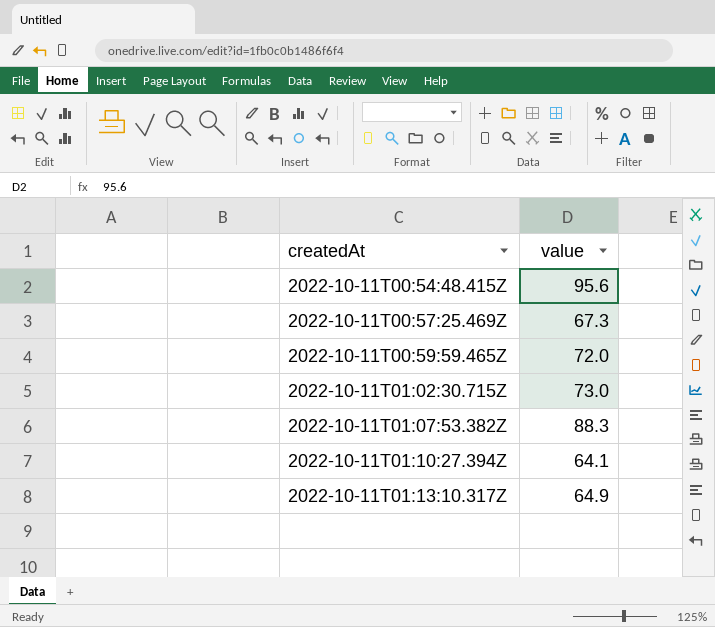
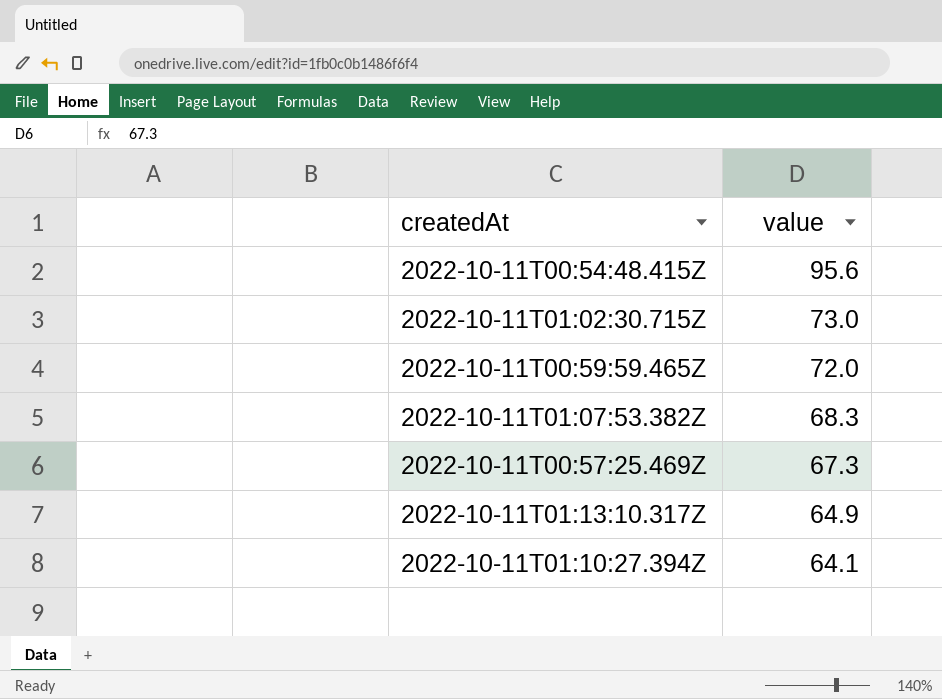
row order: createdAt ascending -> value descending
2022-10-11T01:07:53.382Z | value: 88.3 -> 68.3

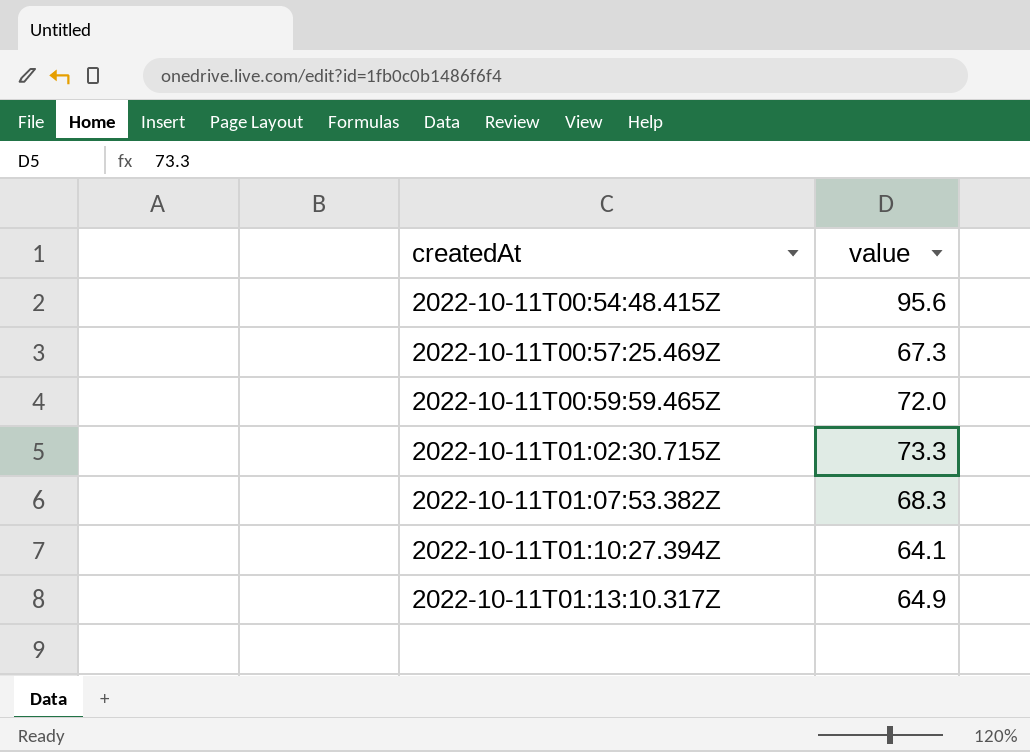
row order: value descending -> createdAt ascending
2022-10-11T01:02:30.715Z | value: 73.0 -> 73.3

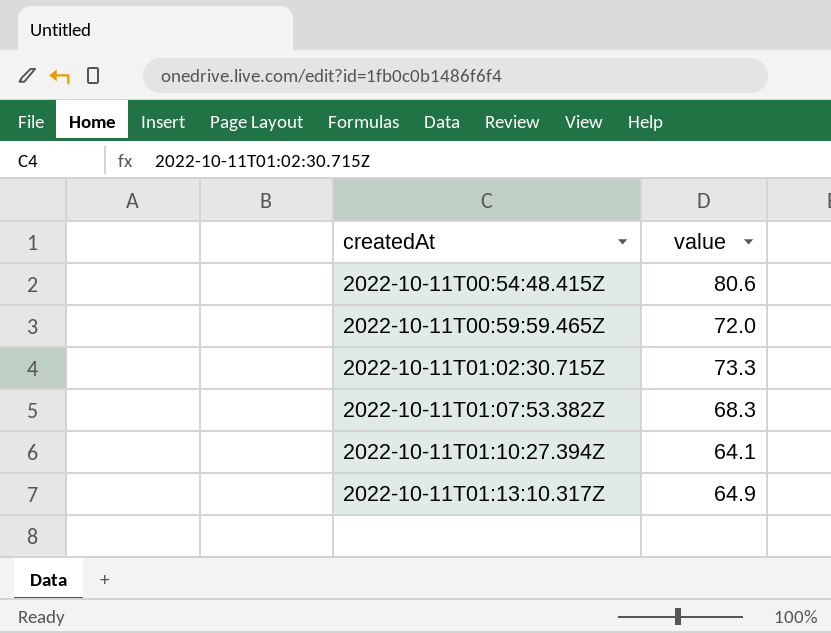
row 2022-10-11T00:57:25.469Z: 67.3 -> none
2022-10-11T00:54:48.415Z | value: 95.6 -> 80.6

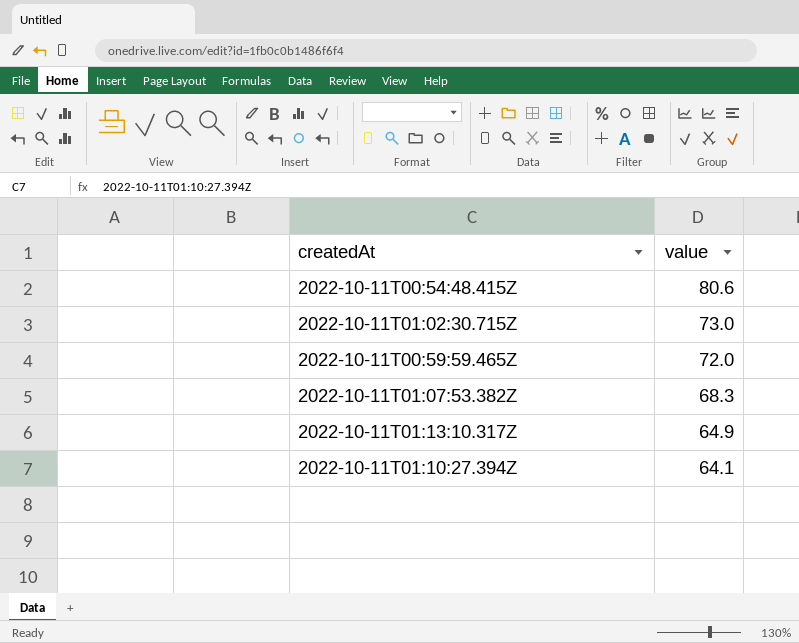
row order: createdAt ascending -> value descending
2022-10-11T01:02:30.715Z | value: 73.3 -> 73.0

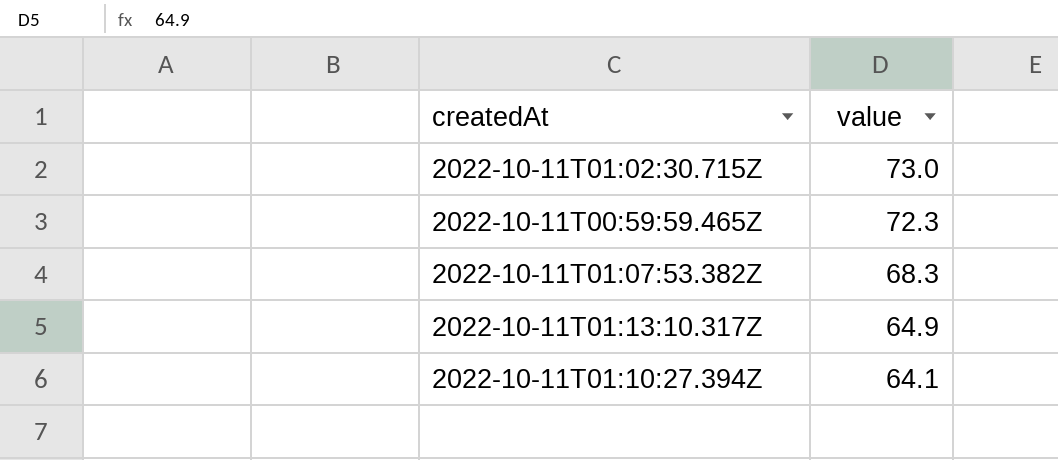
row 2022-10-11T00:54:48.415Z: 80.6 -> none
2022-10-11T00:59:59.465Z | value: 72.0 -> 72.3

